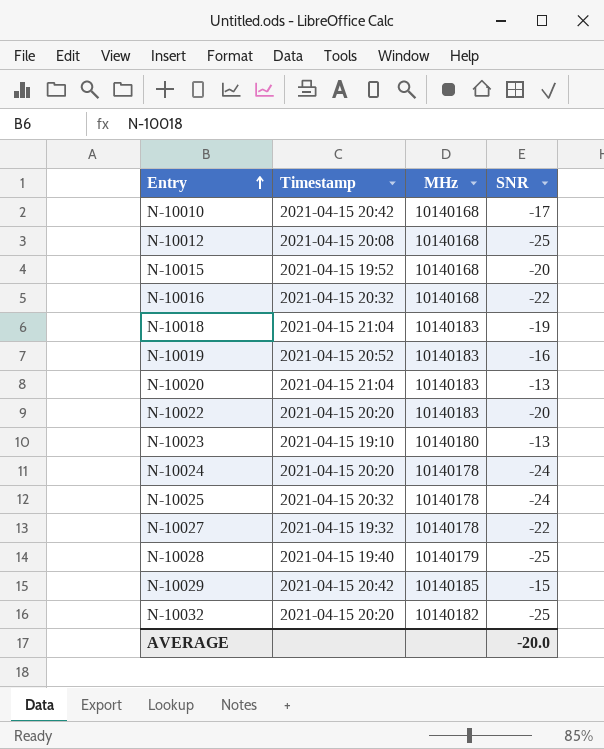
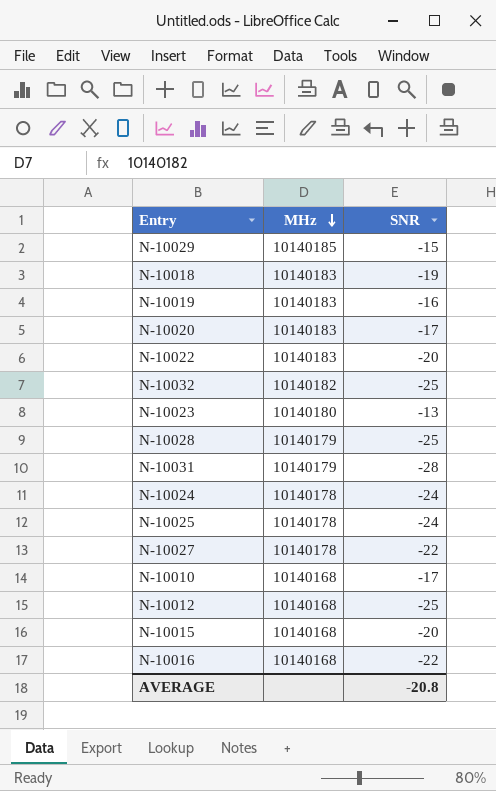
row order: Entry ascending -> MHz descending
column Timestamp | position: 2 -> none
N-10020 | SNR: -13 -> -17
row N-10031: none -> 10140179 | -28
AVERAGE | SNR: -20.0 -> -20.8

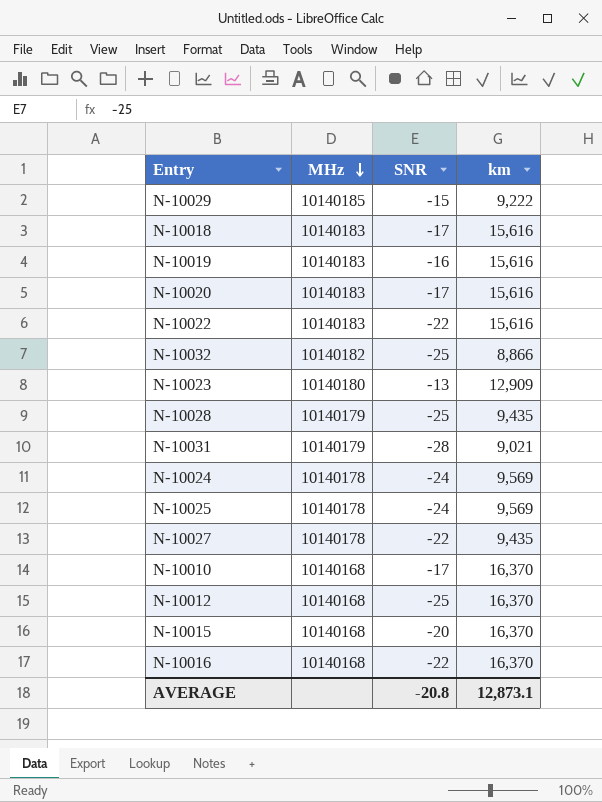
column km | position: none -> 4
N-10018 | SNR: -19 -> -17
N-10022 | SNR: -20 -> -22

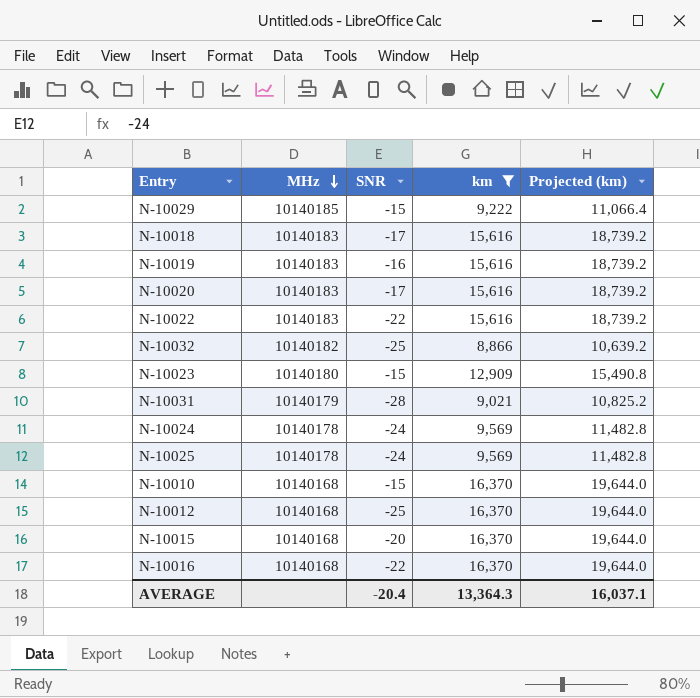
filter: none -> km != 9,435
column Projected (km) | formula: none -> [km] * 1.2
N-10023 | SNR: -13 -> -15
N-10010 | SNR: -17 -> -15
AVERAGE | SNR: -20.8 -> -20.4
AVERAGE | km: 12,873.1 -> 13,364.3

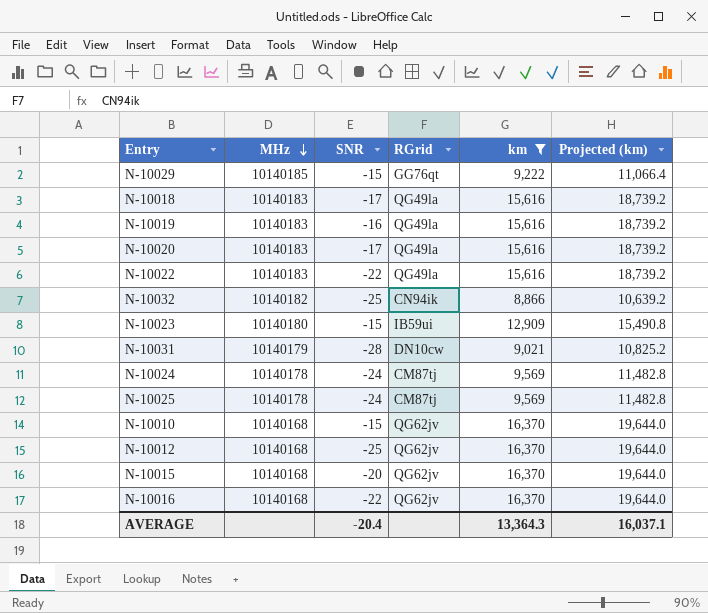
column RGrid | position: none -> 4

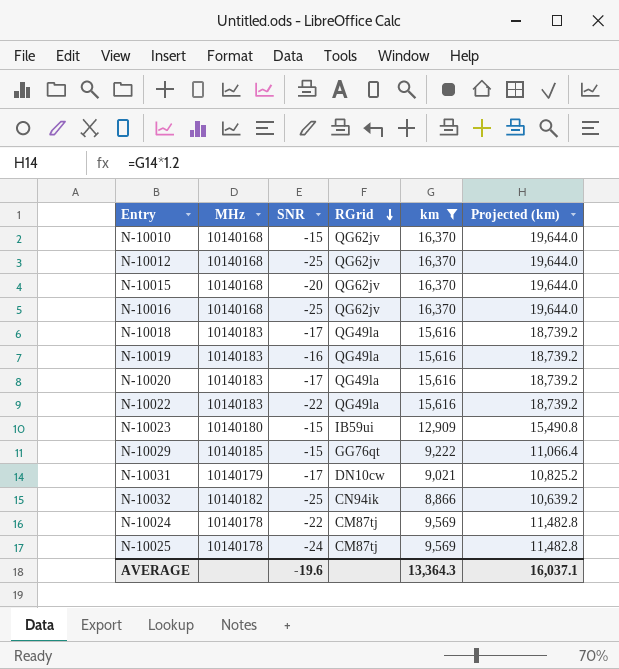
row order: MHz descending -> RGrid descending
N-10016 | SNR: -22 -> -25
N-10031 | SNR: -28 -> -17
N-10024 | SNR: -24 -> -22
AVERAGE | SNR: -20.4 -> -19.6

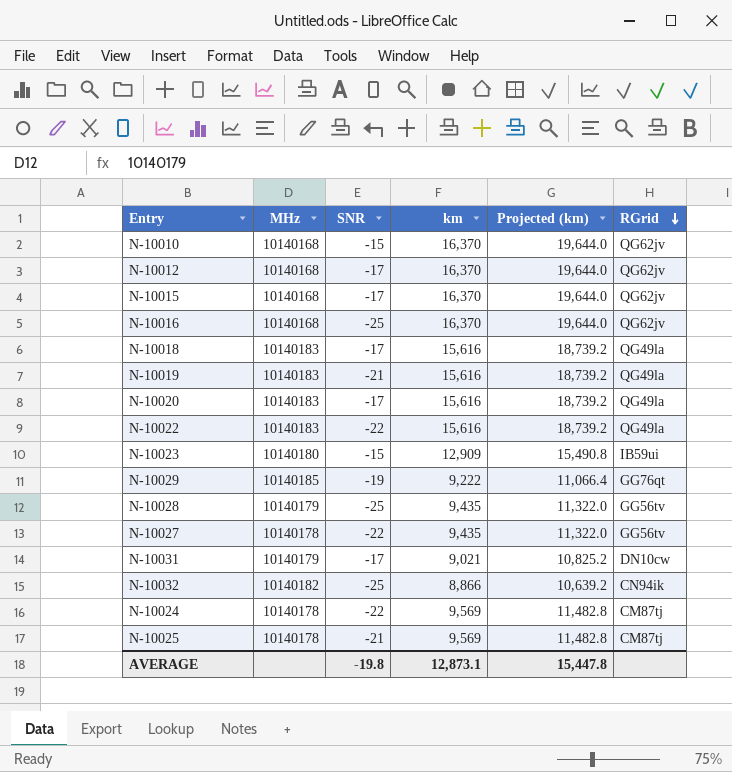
filter: km != 9,435 -> none
column RGrid | position: 4 -> 6
N-10012 | SNR: -25 -> -17
N-10015 | SNR: -20 -> -17
N-10019 | SNR: -16 -> -21
N-10029 | SNR: -15 -> -19
N-10025 | SNR: -24 -> -21
AVERAGE | SNR: -19.6 -> -19.8
AVERAGE | km: 13,364.3 -> 12,873.1
AVERAGE | Projected (km): 16,037.1 -> 15,447.8

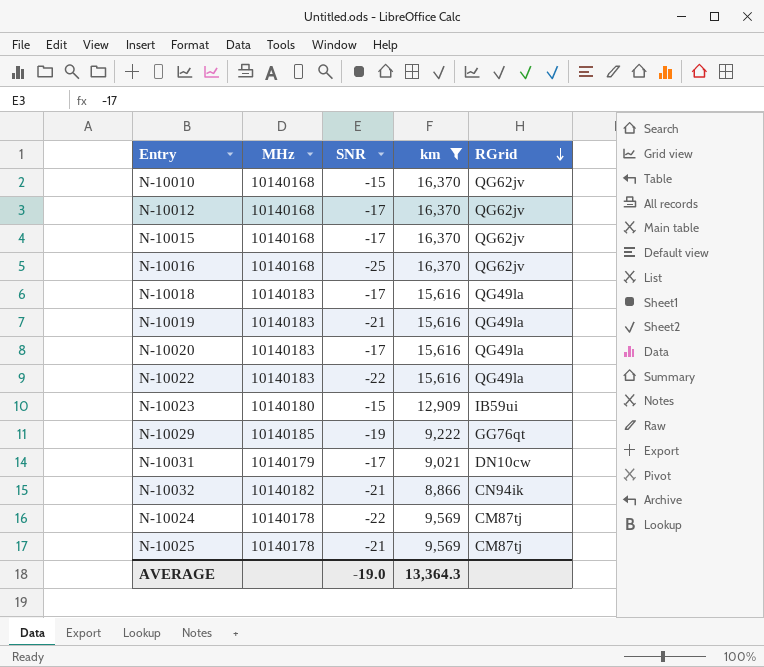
filter: none -> km != 9,435
column Projected (km) | formula: [km] * 1.2 -> none
N-10032 | SNR: -25 -> -21
AVERAGE | SNR: -19.8 -> -19.0
AVERAGE | km: 12,873.1 -> 13,364.3

